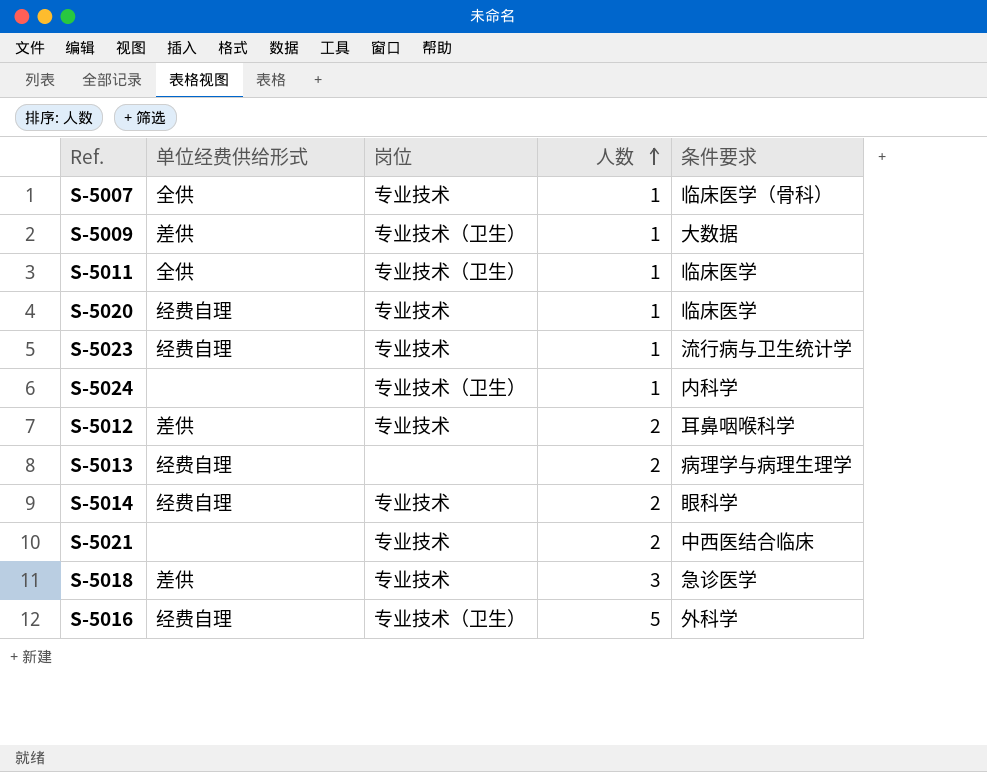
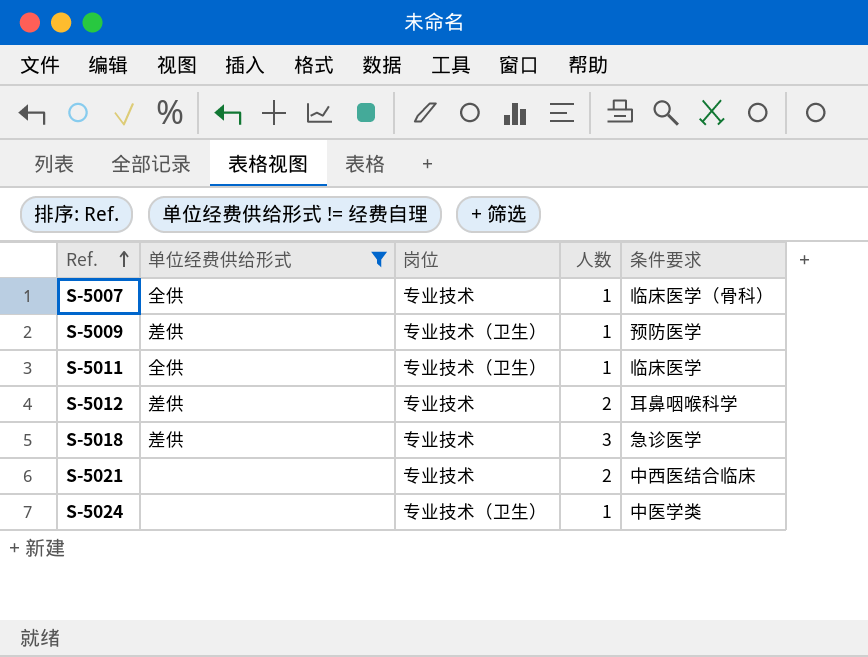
filter: none -> 单位经费供给形式 != 经费自理
row order: 人数 ascending -> Ref. ascending
S-5009 | 条件要求: 大数据 -> 预防医学
S-5024 | 条件要求: 内科学 -> 中医学类

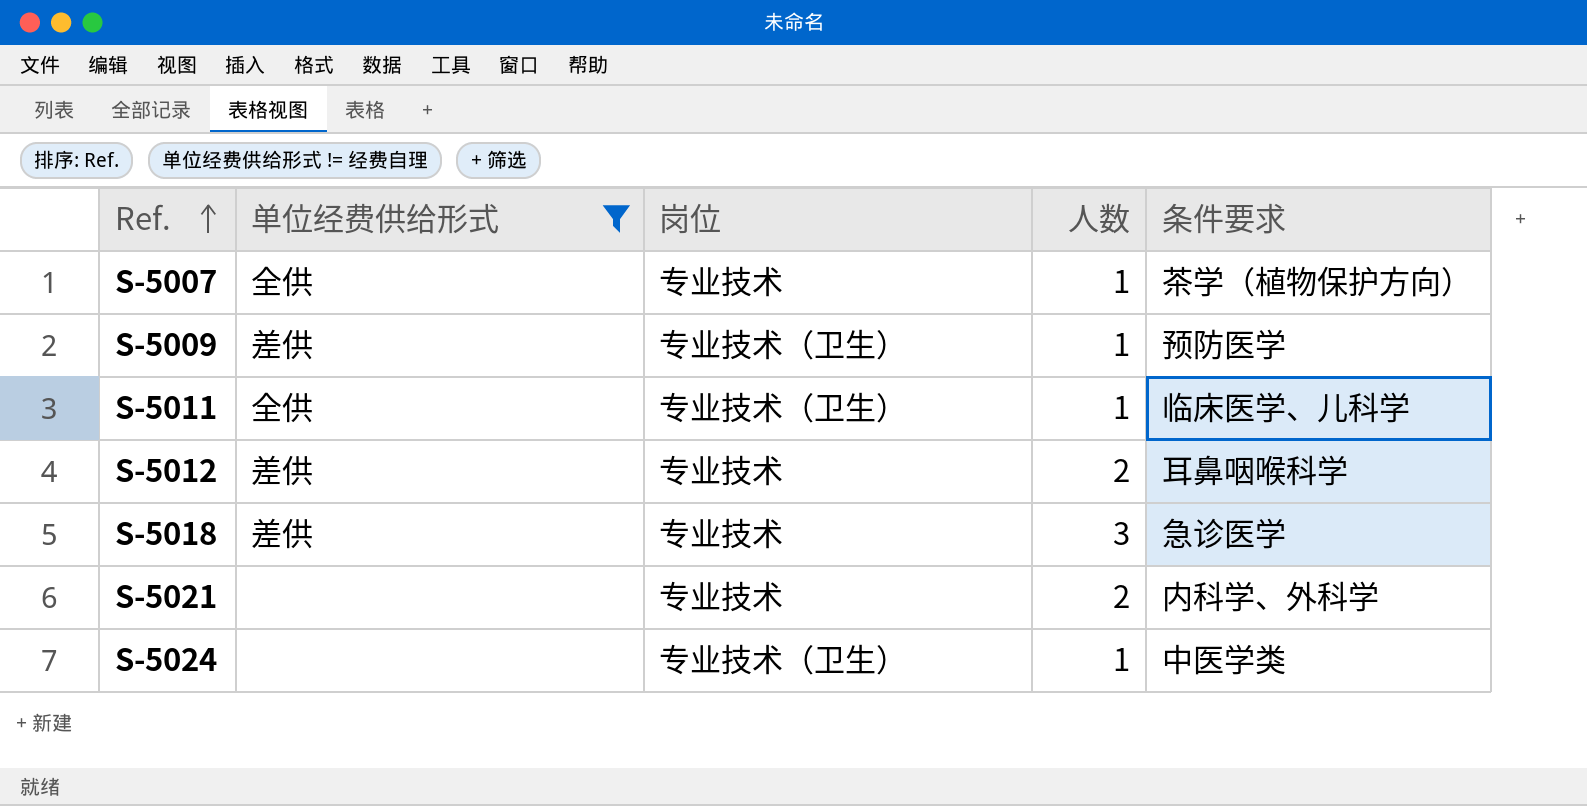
S-5007 | 条件要求: 临床医学（骨科） -> 茶学（植物保护方向）
S-5011 | 条件要求: 临床医学 -> 临床医学、儿科学
S-5021 | 条件要求: 中西医结合临床 -> 内科学、外科学

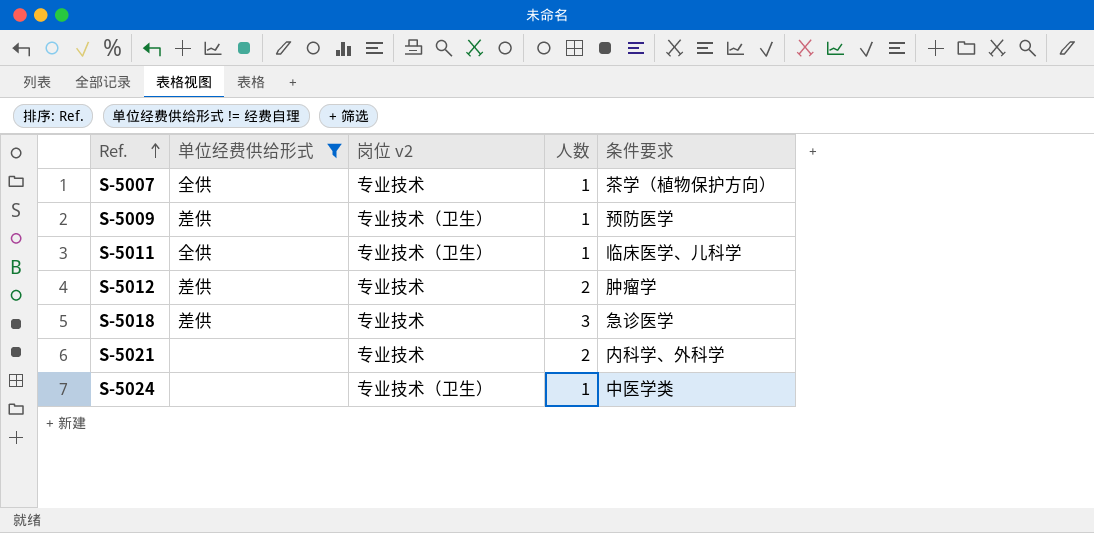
column name: 岗位 -> 岗位 v2
S-5012 | 条件要求: 耳鼻咽喉科学 -> 肿瘤学

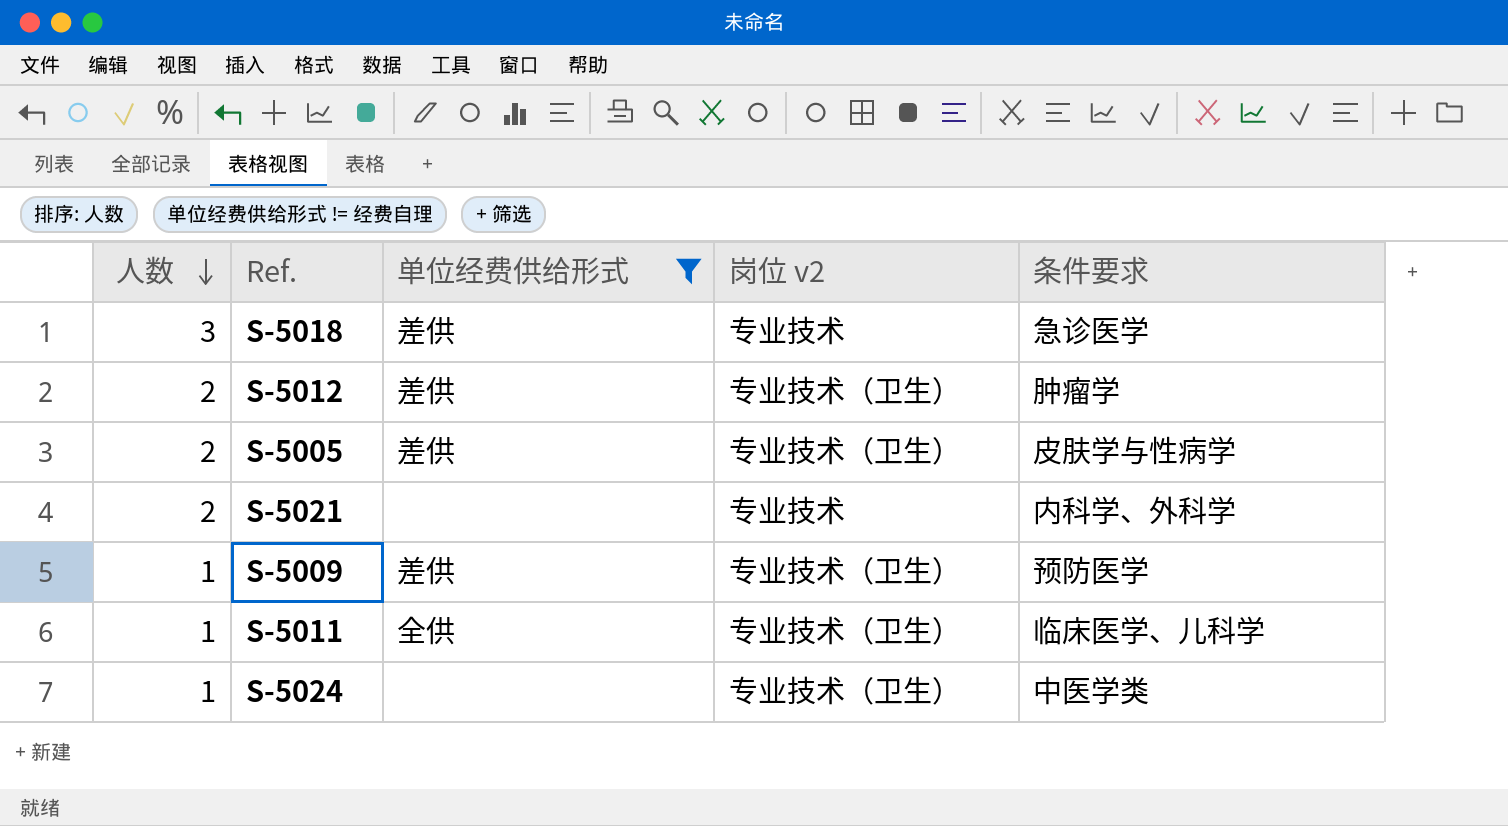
row order: Ref. ascending -> 人数 descending
column 人数 | position: 4 -> 1
row S-5007: 全供 | 专业技术 | 1 | 茶学（植物保护方向） -> none
S-5012 | 岗位 v2: 专业技术 -> 专业技术（卫生）
row S-5005: none -> 2 | 差供 | 专业技术（卫生） | 皮肤学与性病学

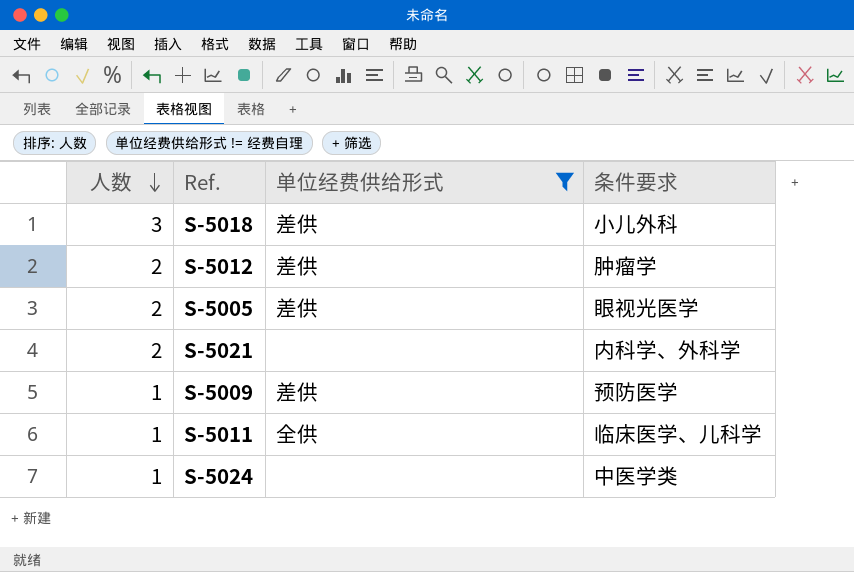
column 岗位 v2 | position: 4 -> none
S-5018 | 条件要求: 急诊医学 -> 小儿外科
S-5005 | 条件要求: 皮肤学与性病学 -> 眼视光医学

